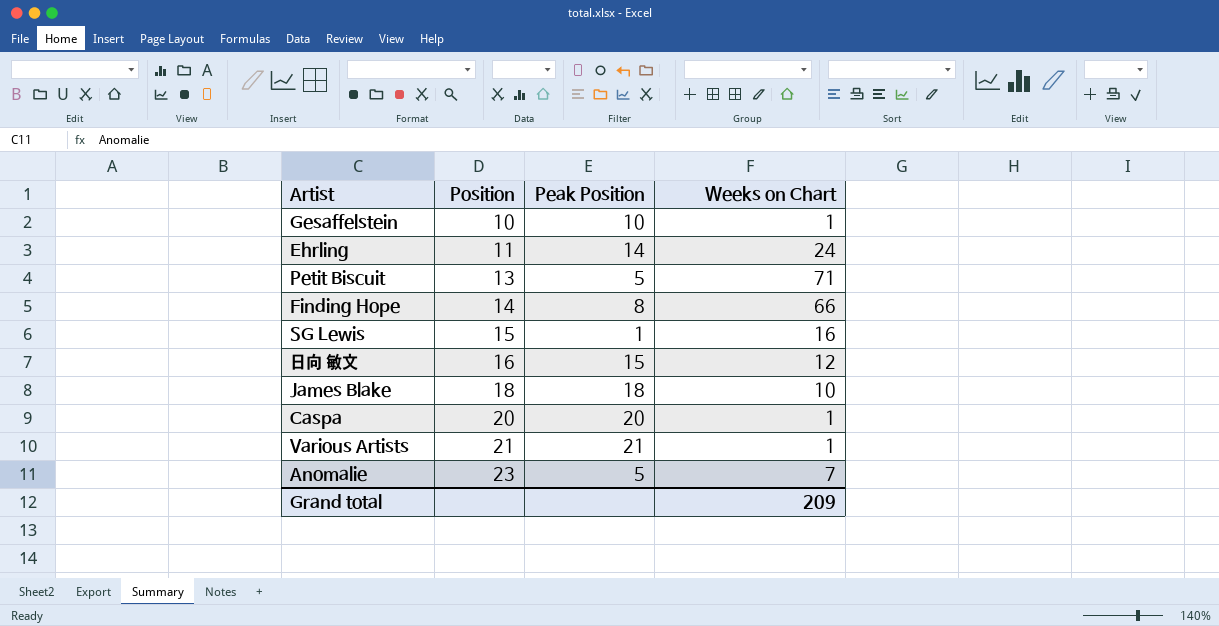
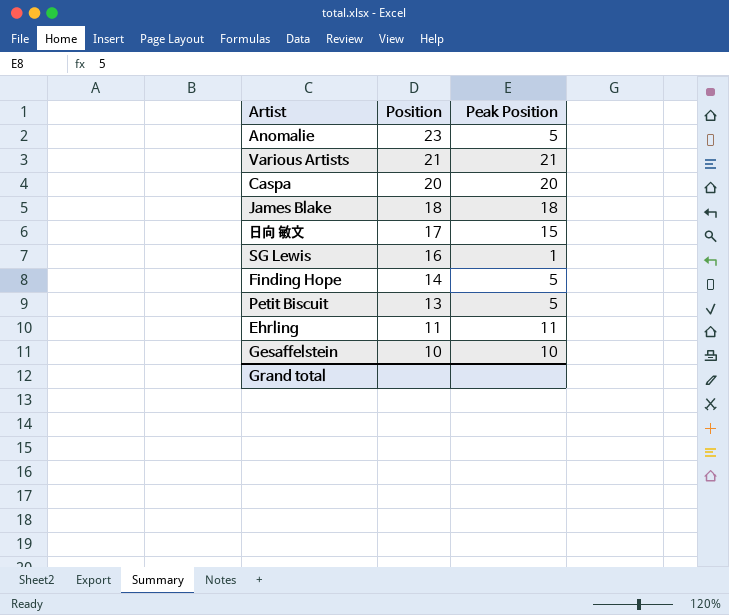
row order: Position ascending -> Position descending
column Weeks on Chart | position: 4 -> none
日向 敏文 | Position: 16 -> 17
SG Lewis | Position: 15 -> 16
Finding Hope | Peak Position: 8 -> 5
Ehrling | Peak Position: 14 -> 11

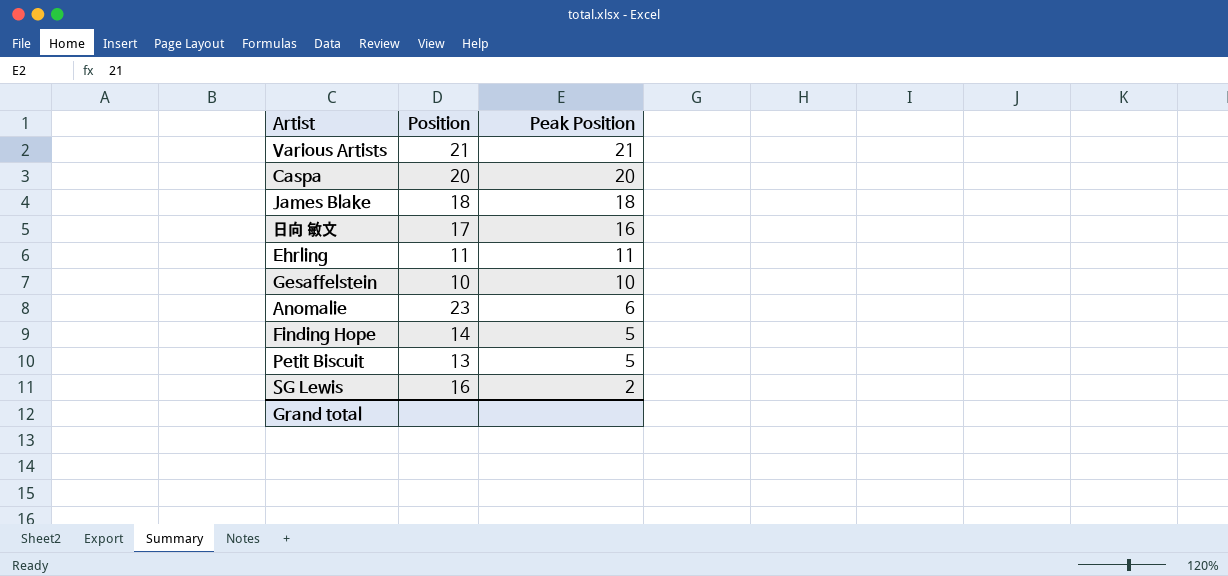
row order: Position descending -> Peak Position descending
日向 敏文 | Peak Position: 15 -> 16
Anomalie | Peak Position: 5 -> 6
SG Lewis | Peak Position: 1 -> 2

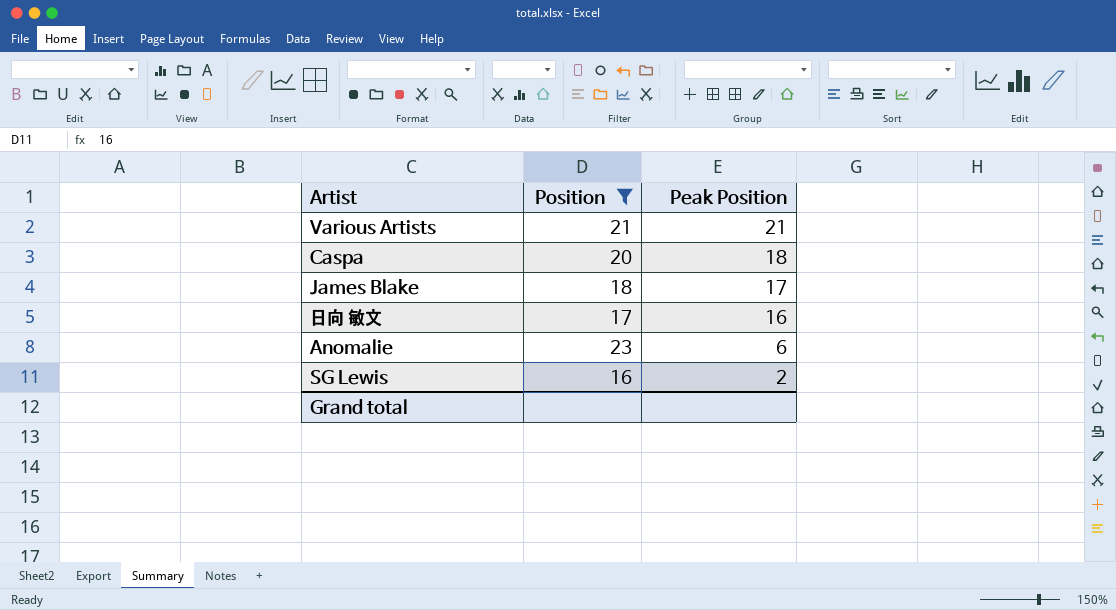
filter: none -> Position >= 16
Caspa | Peak Position: 20 -> 18
James Blake | Peak Position: 18 -> 17

